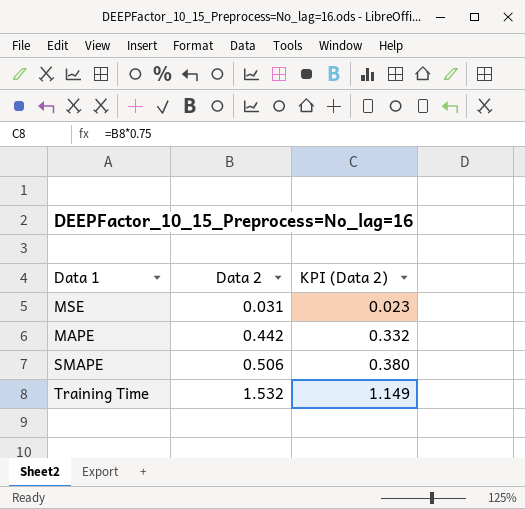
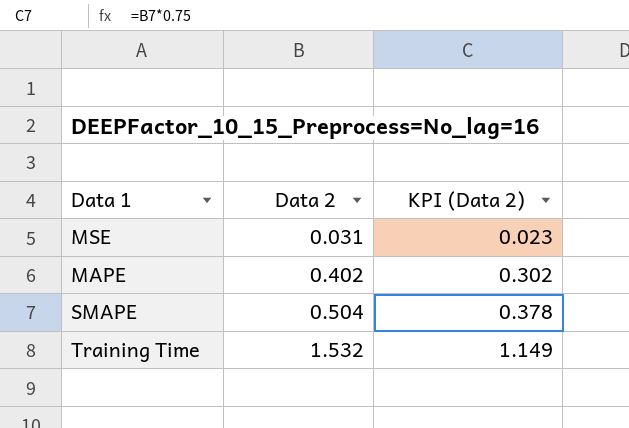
MAPE | Data 2: 0.442 -> 0.402
MAPE | KPI (Data 2): 0.332 -> 0.302
SMAPE | Data 2: 0.506 -> 0.504
SMAPE | KPI (Data 2): 0.380 -> 0.378

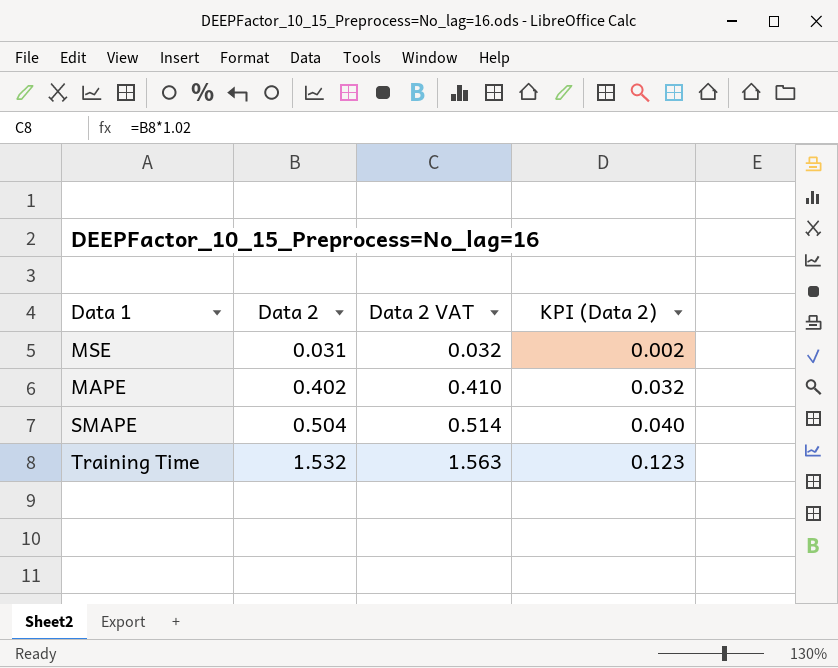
column Data 2 VAT | formula: none -> [Data 2] * 1.02
column KPI (Data 2) | formula: [Data 2] * 0.75 -> [Data 2] * 0.08

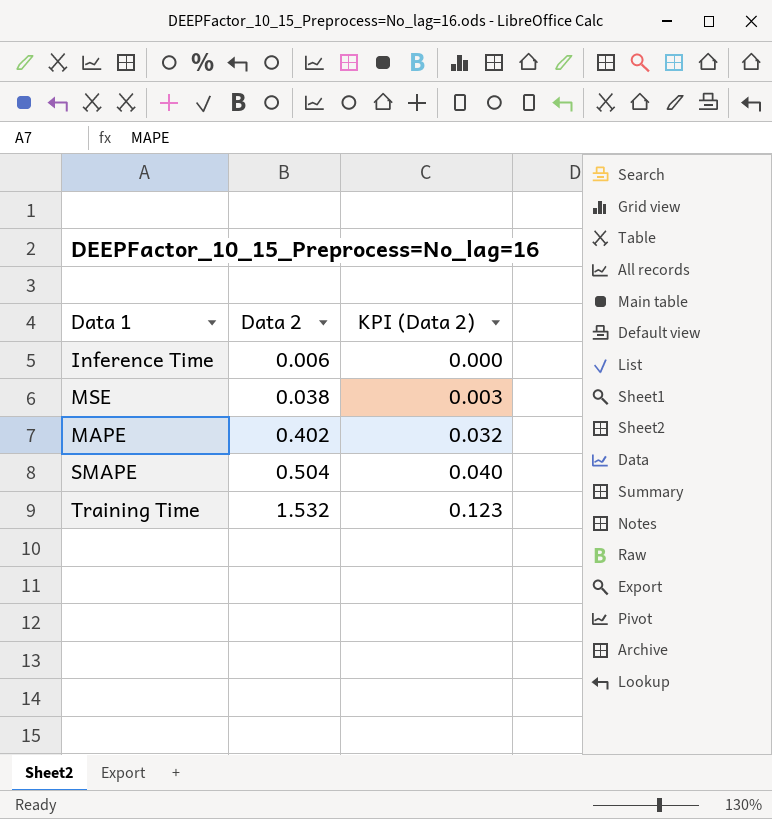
column Data 2 VAT | formula: [Data 2] * 1.02 -> none
row Inference Time: none -> 0.006 | 0.000
MSE | Data 2: 0.031 -> 0.038
MSE | KPI (Data 2): 0.002 -> 0.003

